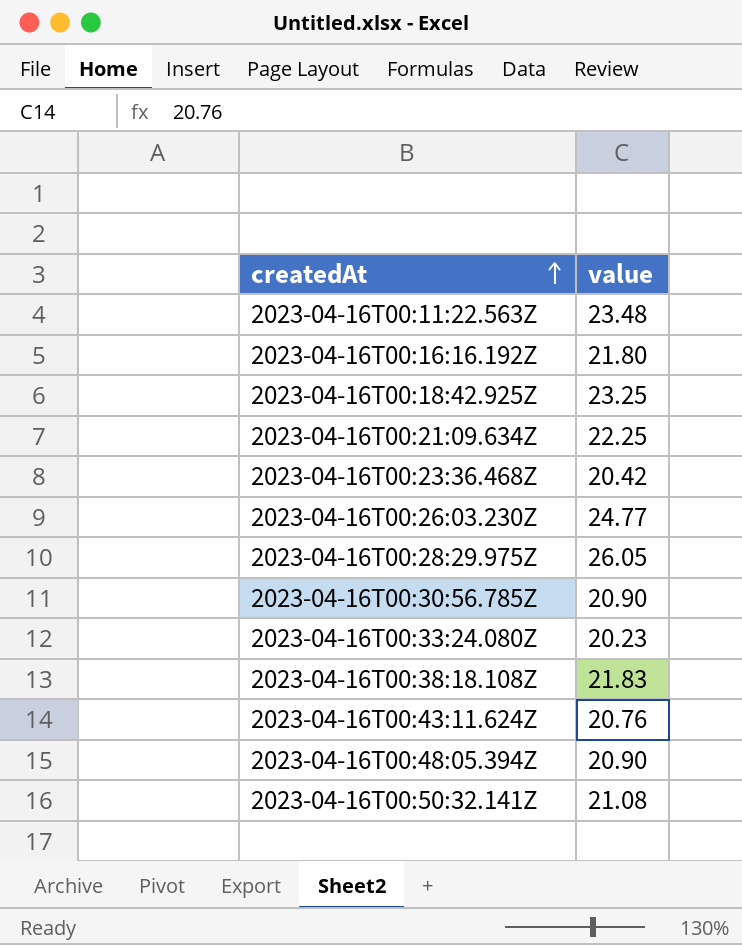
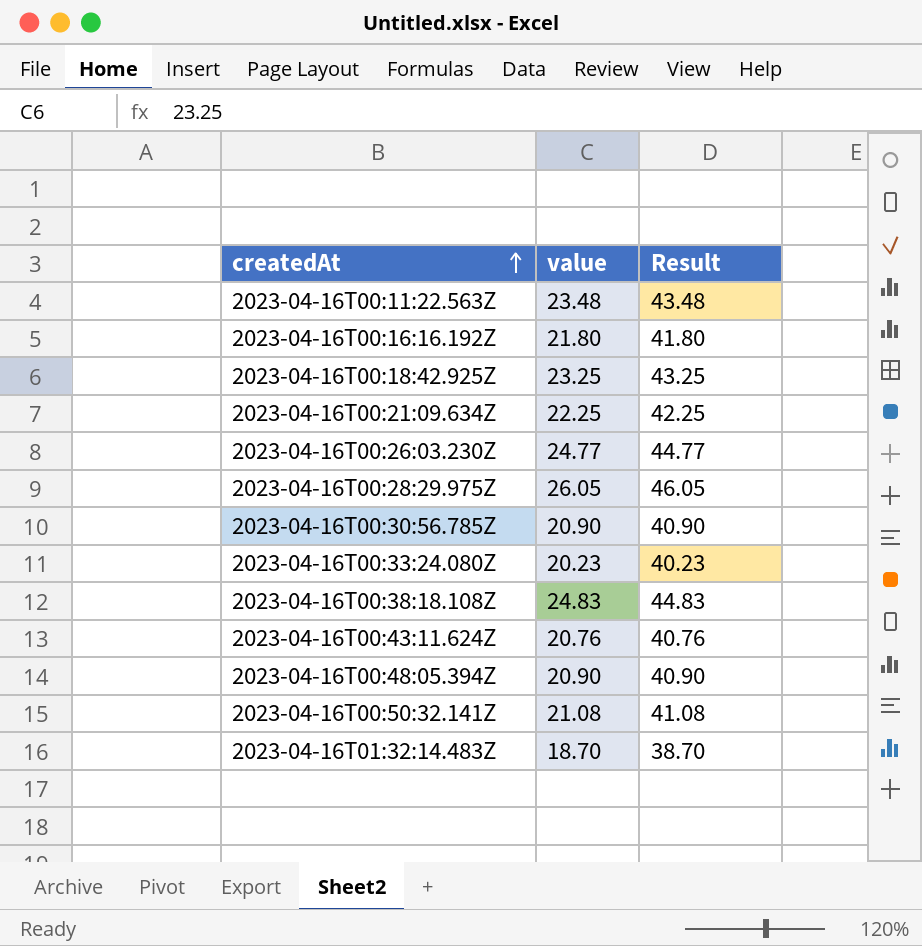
column Result | formula: none -> [value] + 20
row 2023-04-16T00:23:36.468Z: 20.42 -> none
2023-04-16T00:38:18.108Z | value: 21.83 -> 24.83
row 2023-04-16T01:32:14.483Z: none -> 18.70 | 38.70

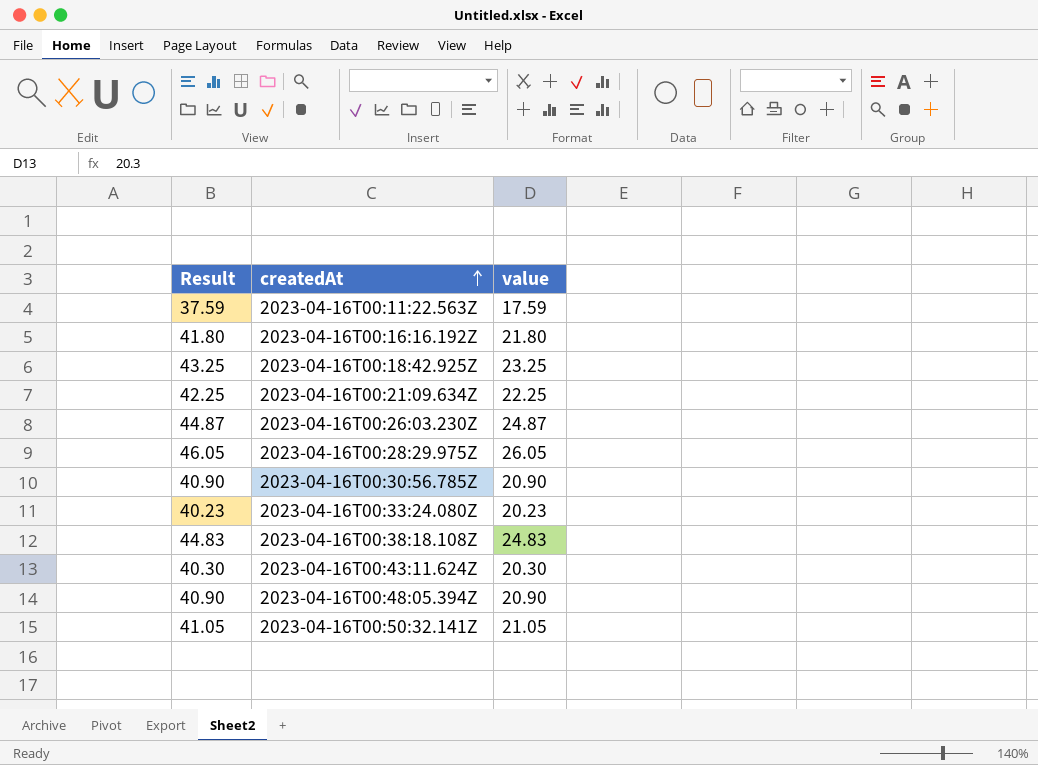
column Result | position: 3 -> 1
row 2023-04-16T01:32:14.483Z: 18.70 | 38.70 -> none
2023-04-16T00:11:22.563Z | Result: 43.48 -> 37.59
2023-04-16T00:11:22.563Z | value: 23.48 -> 17.59
2023-04-16T00:26:03.230Z | Result: 44.77 -> 44.87
2023-04-16T00:26:03.230Z | value: 24.77 -> 24.87
2023-04-16T00:43:11.624Z | Result: 40.76 -> 40.30
2023-04-16T00:43:11.624Z | value: 20.76 -> 20.30
2023-04-16T00:50:32.141Z | Result: 41.08 -> 41.05
2023-04-16T00:50:32.141Z | value: 21.08 -> 21.05

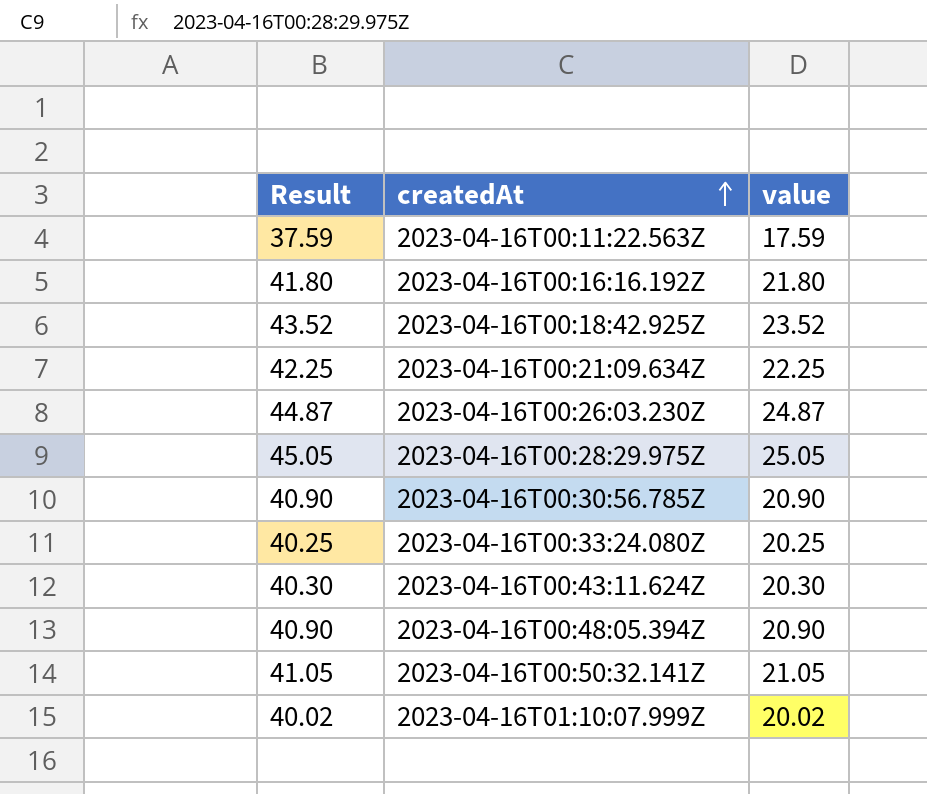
row 2023-04-16T00:38:18.108Z: 44.83 | 24.83 -> none
2023-04-16T00:18:42.925Z | Result: 43.25 -> 43.52
2023-04-16T00:18:42.925Z | value: 23.25 -> 23.52
2023-04-16T00:28:29.975Z | Result: 46.05 -> 45.05
2023-04-16T00:28:29.975Z | value: 26.05 -> 25.05
2023-04-16T00:33:24.080Z | Result: 40.23 -> 40.25
2023-04-16T00:33:24.080Z | value: 20.23 -> 20.25
row 2023-04-16T01:10:07.999Z: none -> 40.02 | 20.02

